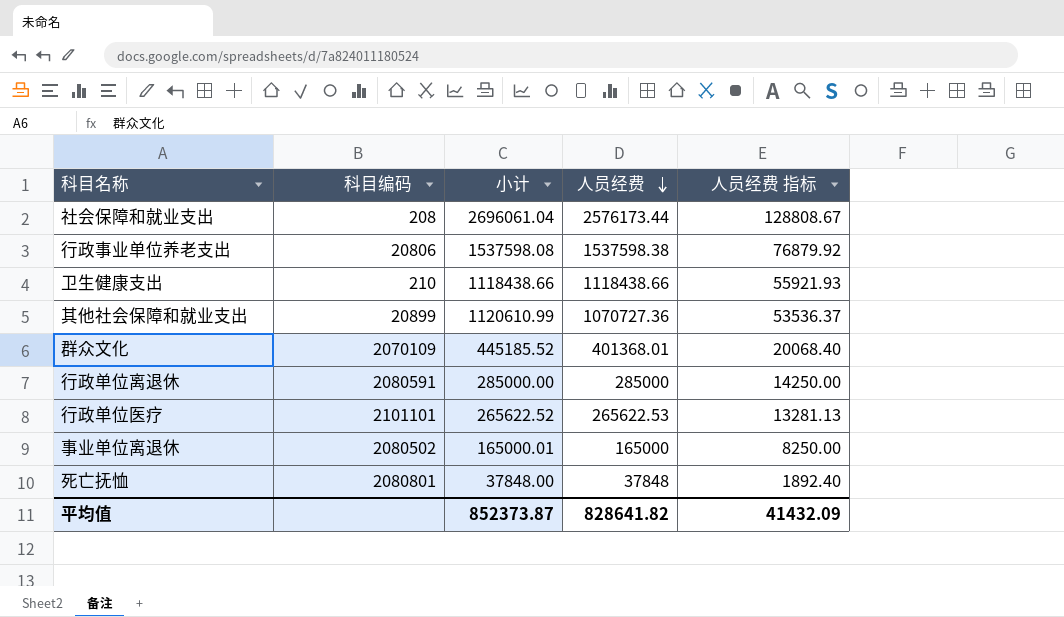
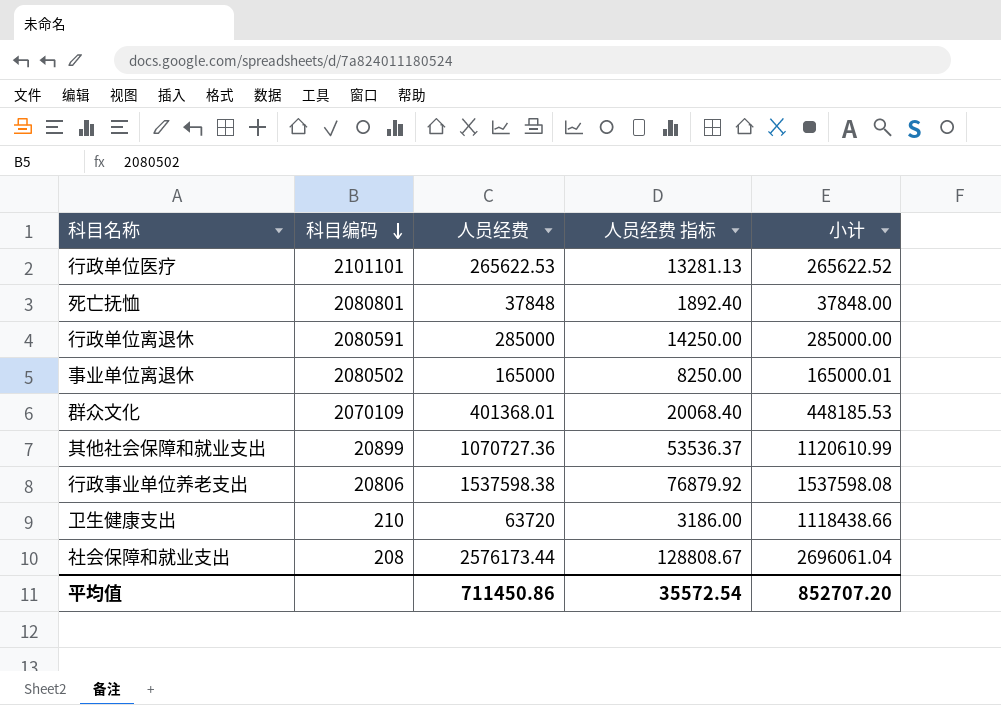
row order: 人员经费 descending -> 科目编码 descending
column 小计 | position: 3 -> 5
群众文化 | 小计: 445185.52 -> 448185.53
卫生健康支出 | 人员经费: 1118438.66 -> 63720
卫生健康支出 | 人员经费 指标: 55921.93 -> 3186.00
平均值 | 人员经费: 828641.82 -> 711450.86
平均值 | 人员经费 指标: 41432.09 -> 35572.54
平均值 | 小计: 852373.87 -> 852707.20

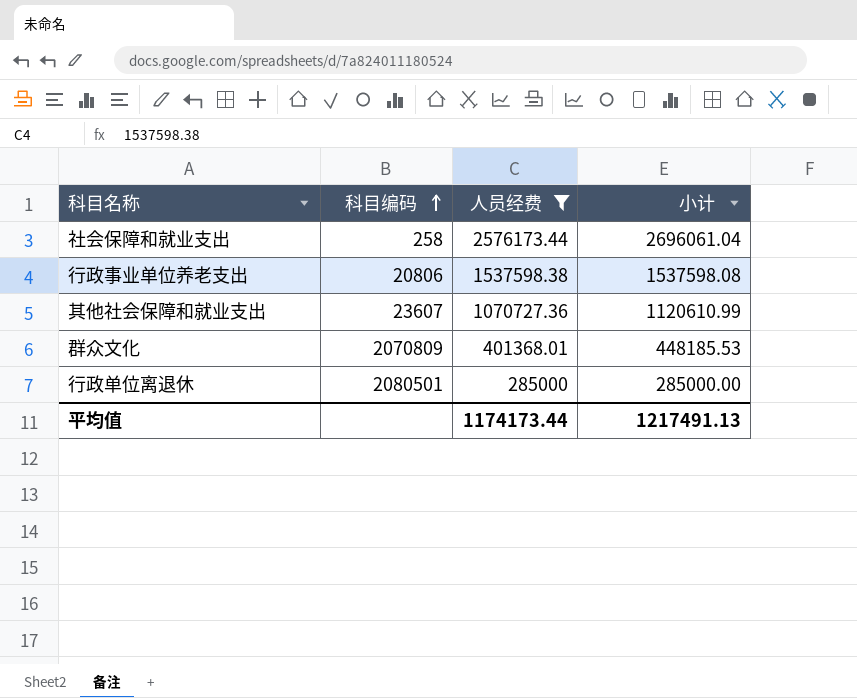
filter: none -> 人员经费 >= 285000
row order: 科目编码 descending -> 科目编码 ascending
column 人员经费 指标 | formula: [人员经费] * 0.05 -> none
社会保障和就业支出 | 科目编码: 208 -> 258
其他社会保障和就业支出 | 科目编码: 20899 -> 23607
群众文化 | 科目编码: 2070109 -> 2070809
行政单位离退休 | 科目编码: 2080591 -> 2080501
平均值 | 人员经费: 711450.86 -> 1174173.44
平均值 | 小计: 852707.20 -> 1217491.13

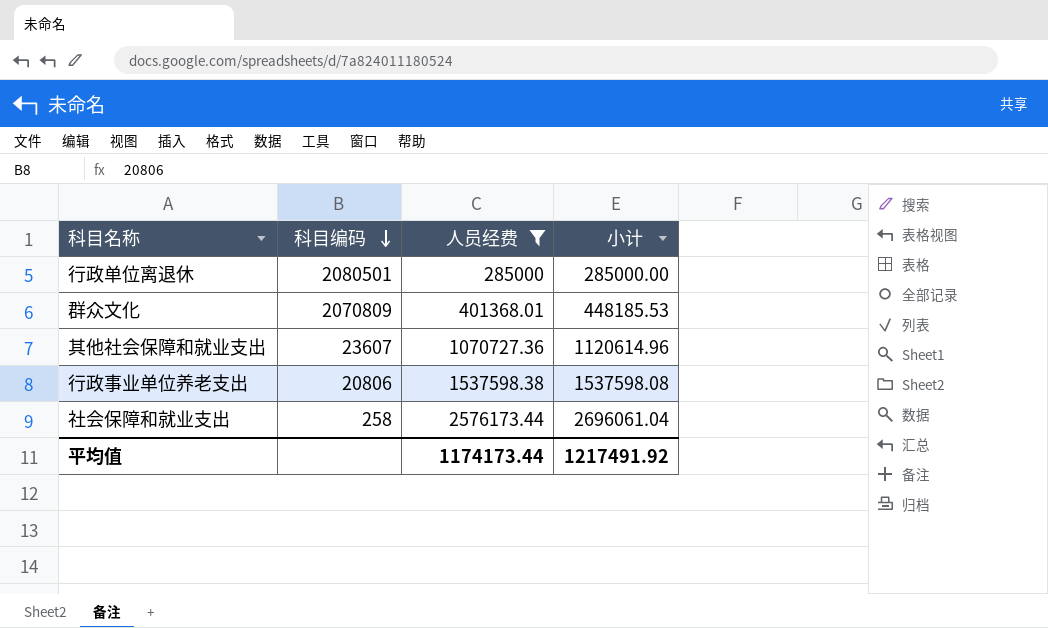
row order: 科目编码 ascending -> 科目编码 descending
其他社会保障和就业支出 | 小计: 1120610.99 -> 1120614.96
平均值 | 小计: 1217491.13 -> 1217491.92

